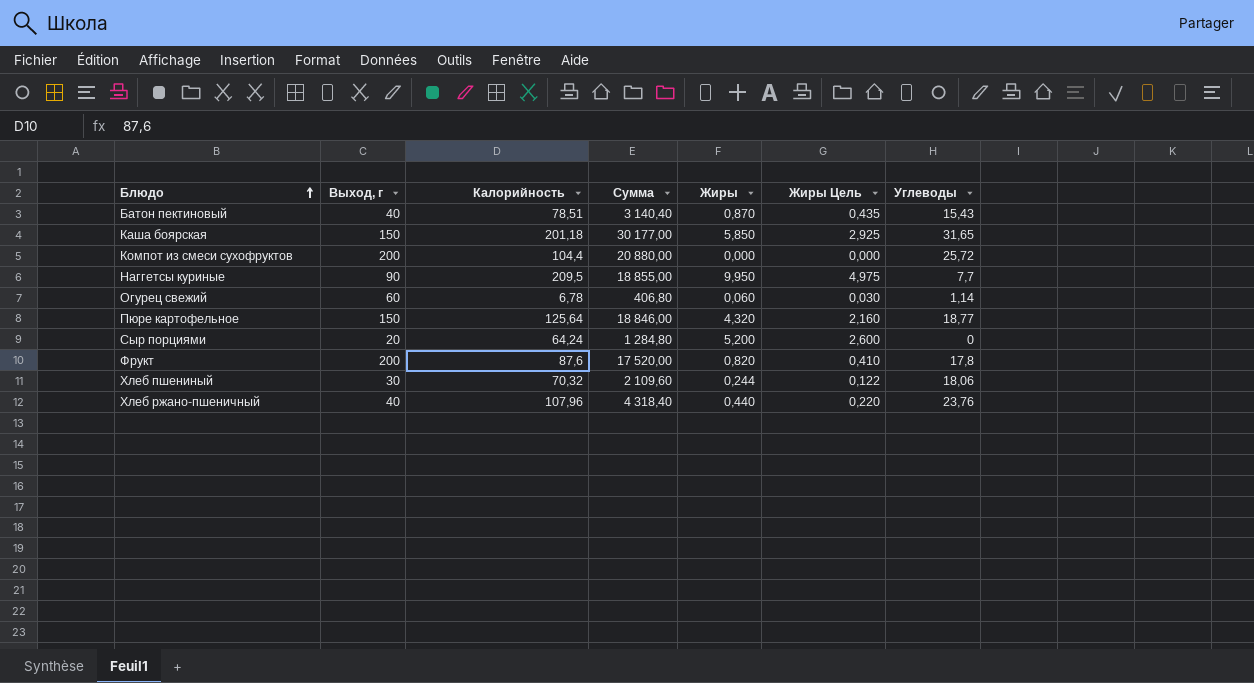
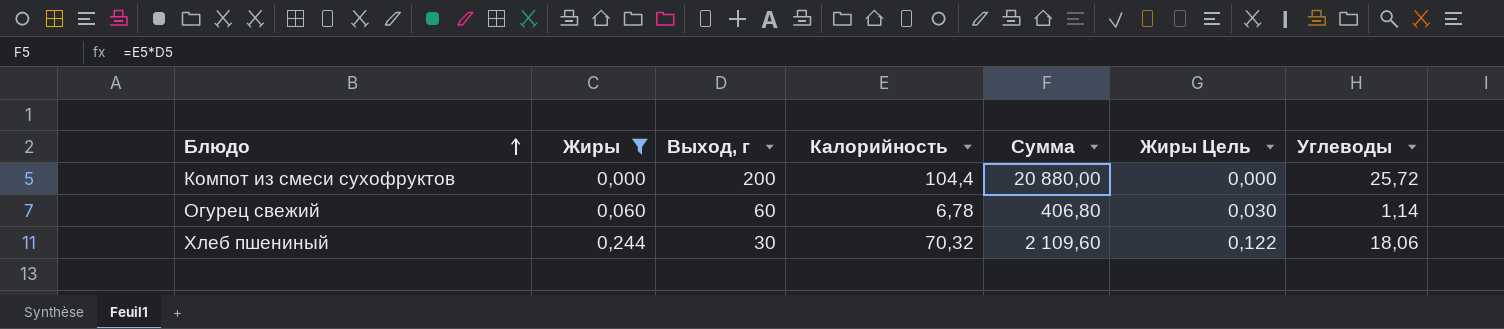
filter: none -> Жиры <= 0,244
column Жиры | position: 5 -> 2

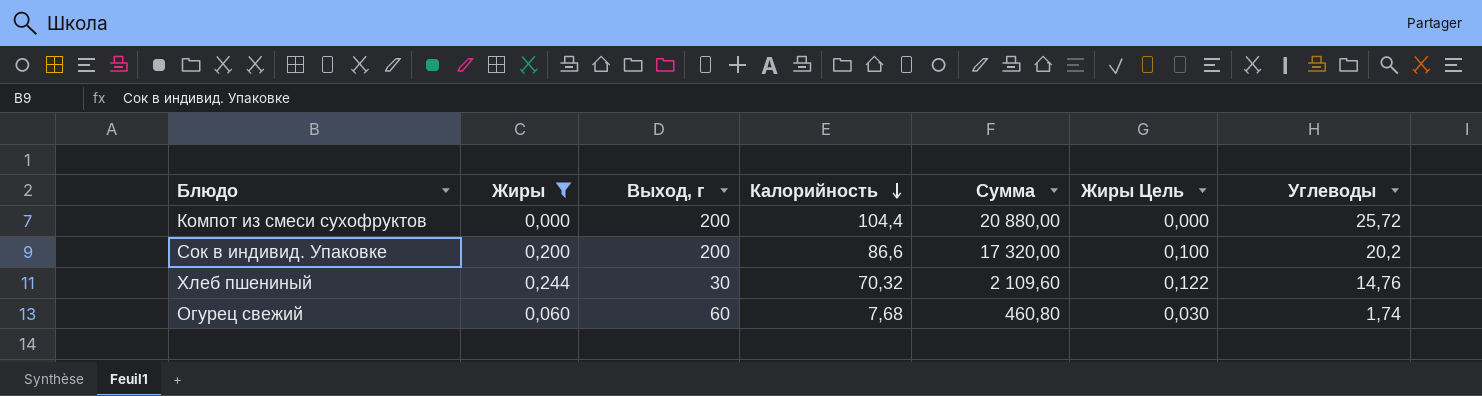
row order: Блюдо ascending -> Калорийность descending
row Сок в индивид. Упаковке: none -> 0,200 | 200 | 86,6 | 17 320,00 | 0,100 | 20,2
Хлеб пшениный | Углеводы: 18,06 -> 14,76
Огурец свежий | Калорийность: 6,78 -> 7,68
Огурец свежий | Сумма: 406,80 -> 460,80
Огурец свежий | Углеводы: 1,14 -> 1,74

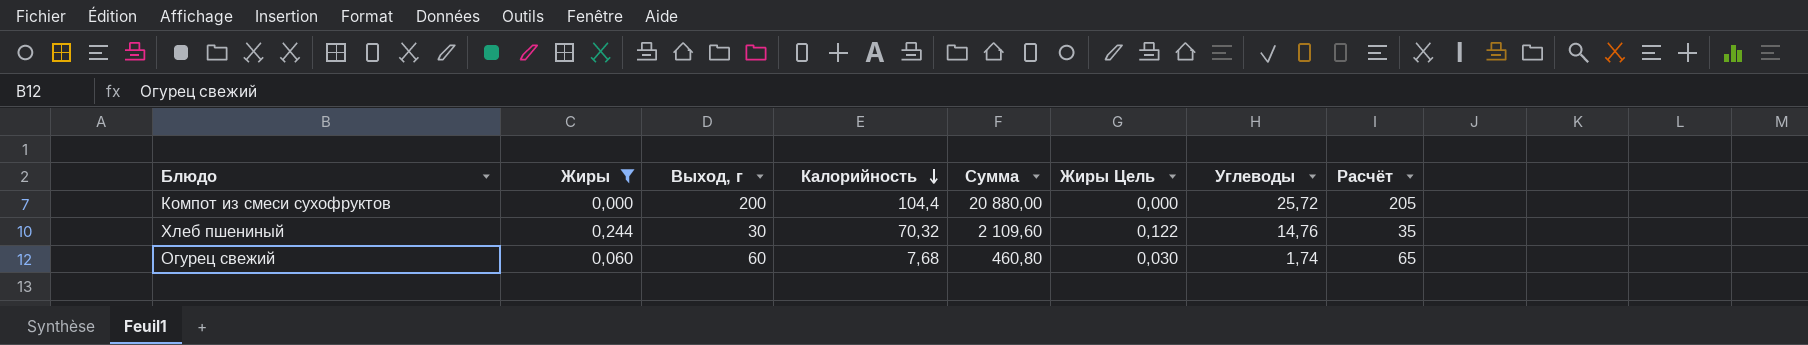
column Расчёт | formula: none -> [Выход, г] + 5
row Сок в индивид. Упаковке: 0,200 | 200 | 86,6 | 17 320,00 | 0,100 | 20,2 -> none

